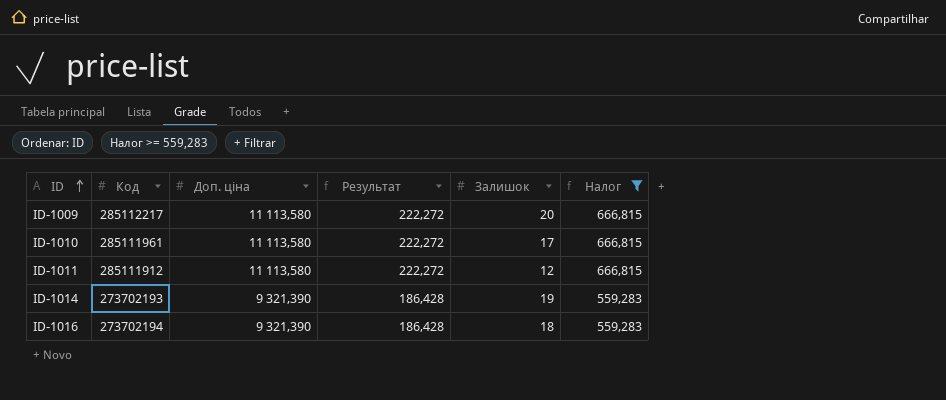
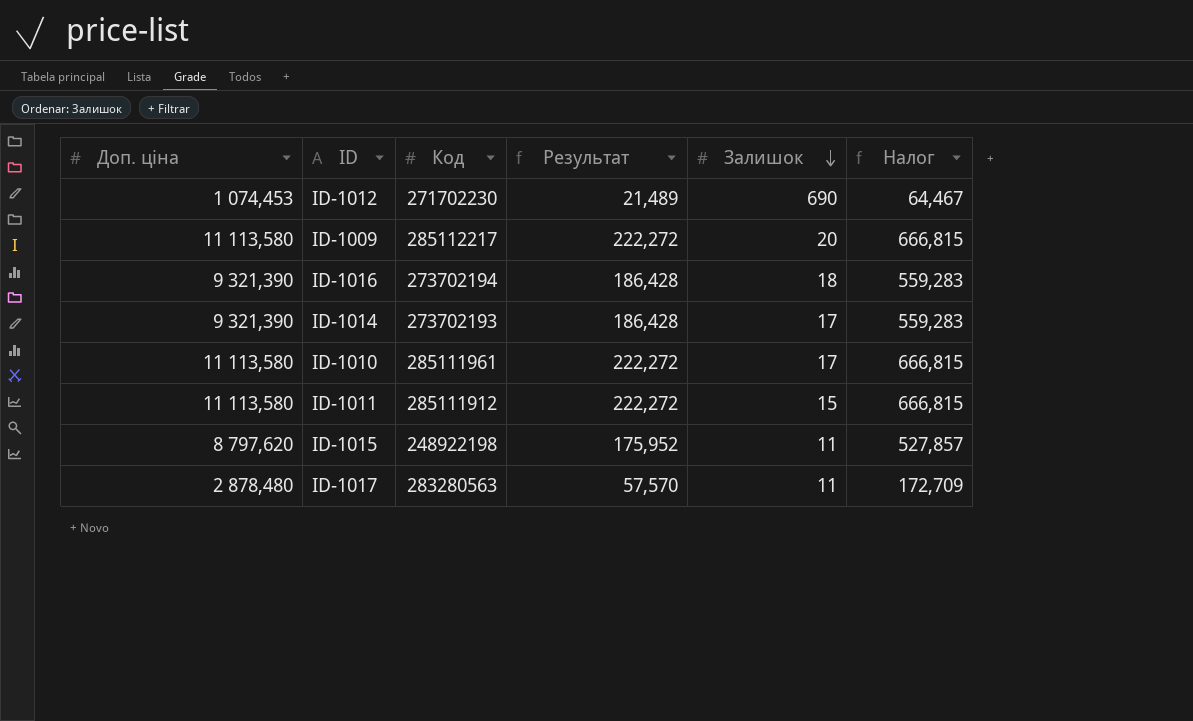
filter: Налог >= 559,283 -> none
row order: ID ascending -> Залишок descending
column Доп. ціна | position: 3 -> 1
ID-1014 | Залишок: 19 -> 17
ID-1011 | Залишок: 12 -> 15

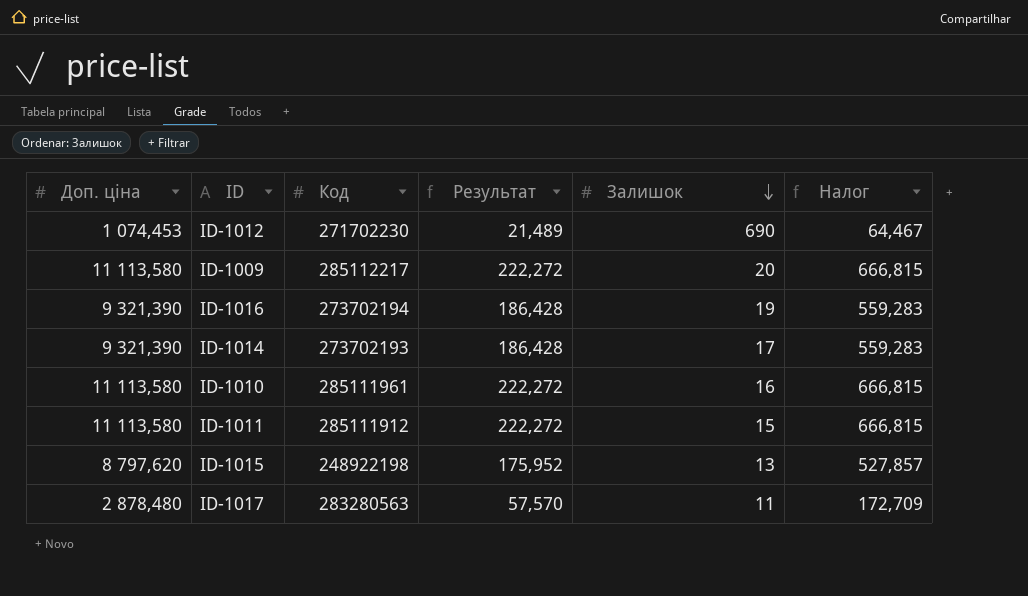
ID-1016 | Залишок: 18 -> 19
ID-1010 | Залишок: 17 -> 16
ID-1015 | Залишок: 11 -> 13

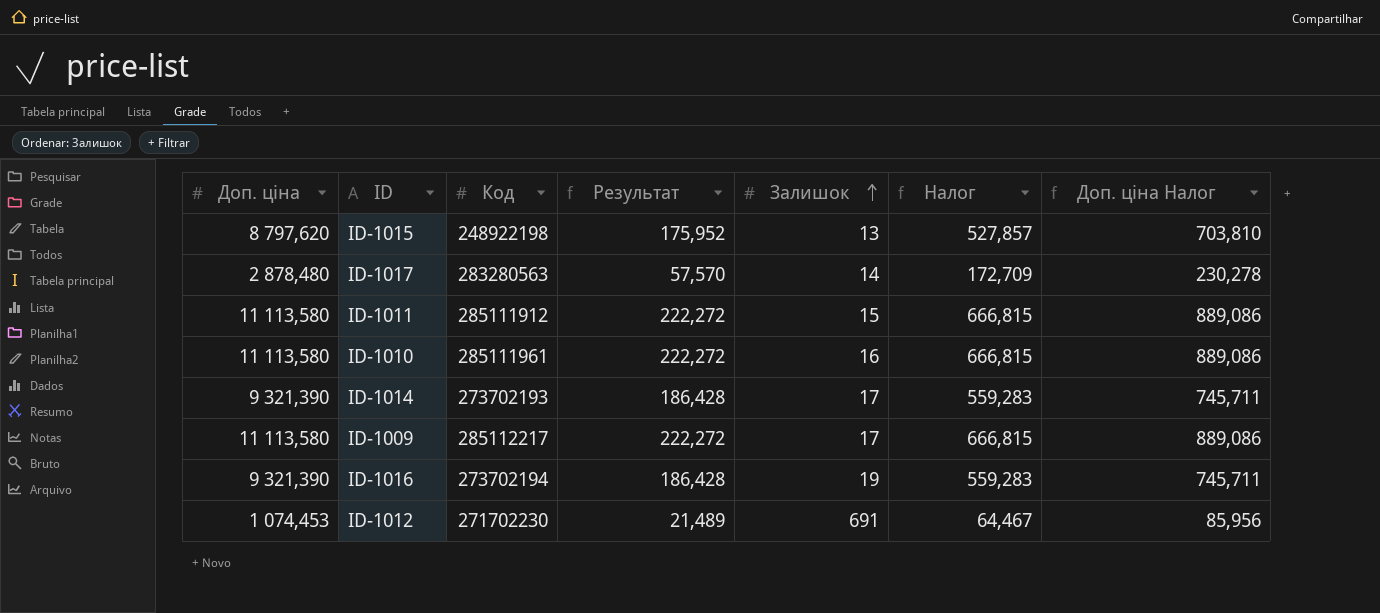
row order: Залишок descending -> Залишок ascending
column Доп. ціна Налог | formula: none -> [Доп. ціна] * 0,08
ID-1017 | Залишок: 11 -> 14
ID-1009 | Залишок: 20 -> 17
ID-1012 | Залишок: 690 -> 691

